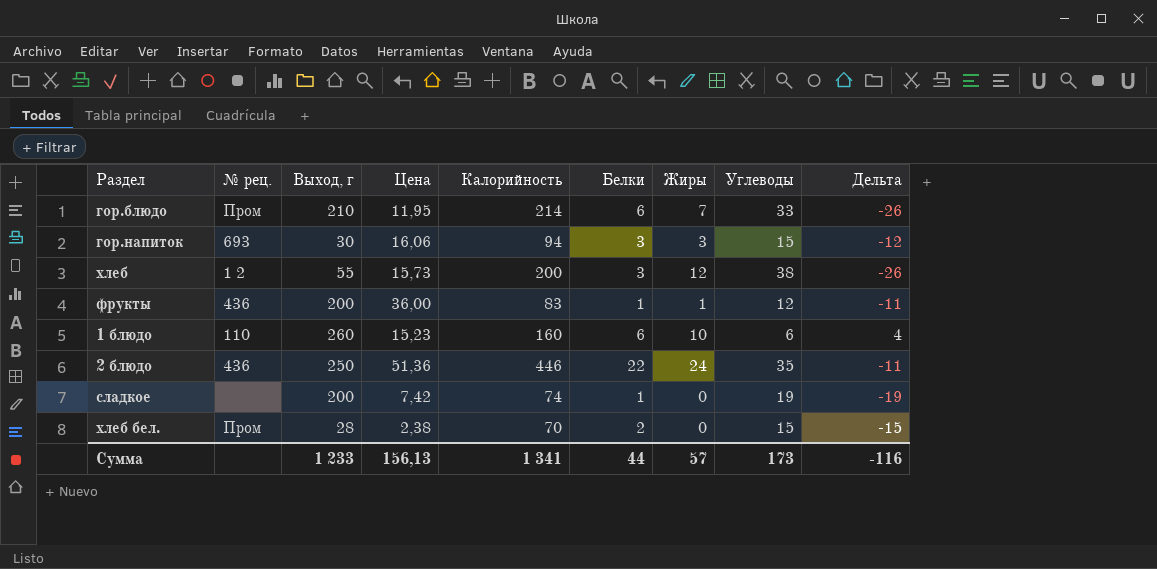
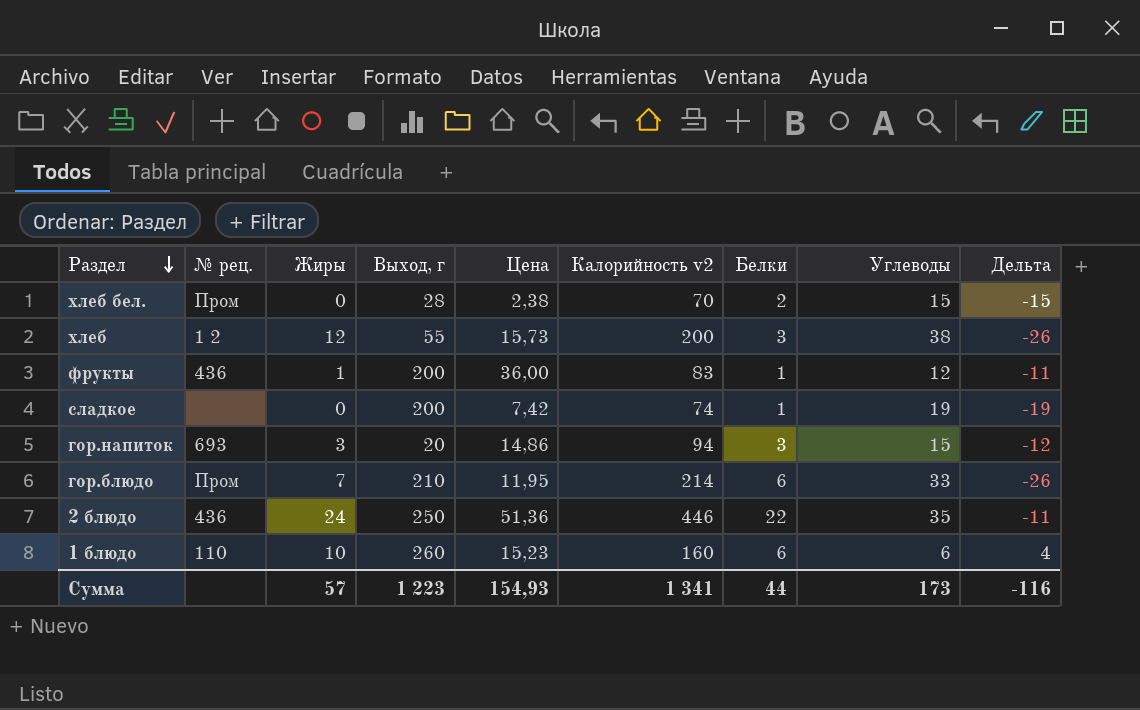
row order: none -> Раздел descending
column Жиры | position: 7 -> 3
column name: Калорийность -> Калорийность v2
гор.напиток | Выход, г: 30 -> 20
гор.напиток | Цена: 16,06 -> 14,86
Сумма | Выход, г: 1 233 -> 1 223
Сумма | Цена: 156,13 -> 154,93

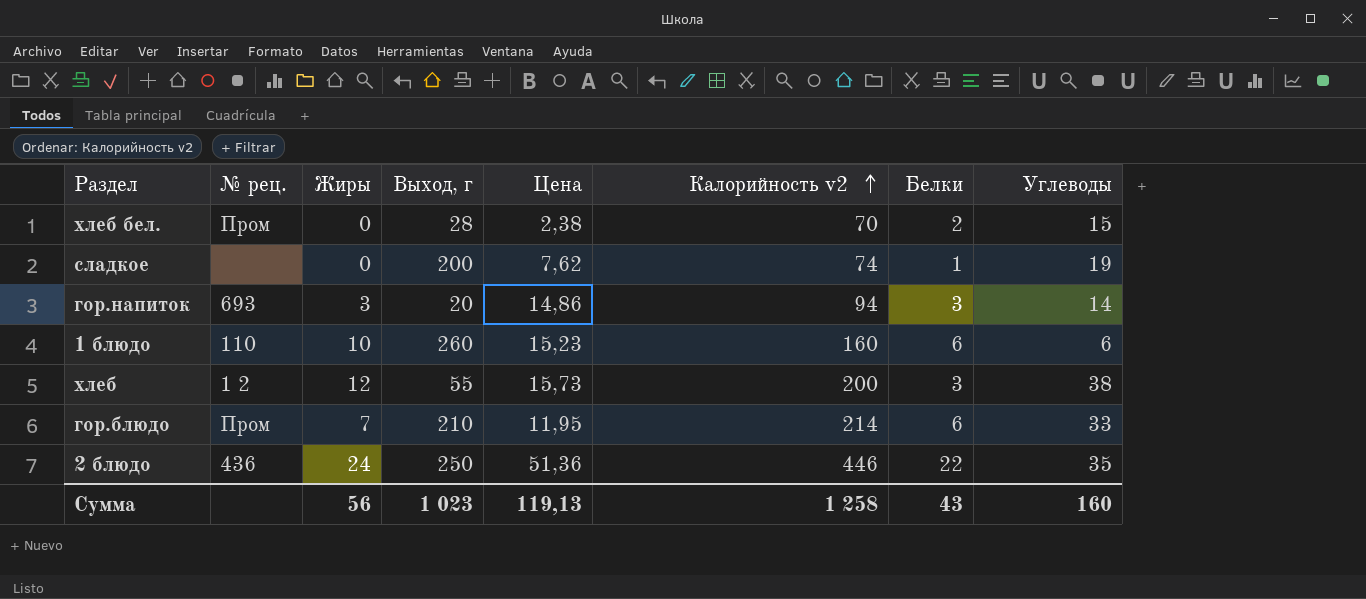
row order: Раздел descending -> Калорийность v2 ascending
column Дельта | formula: [Жиры] - [Углеводы] -> none
row фрукты: 436 | 1 | 200 | 36,00 | 83 | 1 | 12 | -11 -> none
сладкое | Цена: 7,42 -> 7,62
гор.напиток | Углеводы: 15 -> 14
Сумма | Жиры: 57 -> 56
Сумма | Выход, г: 1 223 -> 1 023
Сумма | Цена: 154,93 -> 119,13
Сумма | Калорийность v2: 1 341 -> 1 258
Сумма | Белки: 44 -> 43
Сумма | Углеводы: 173 -> 160

